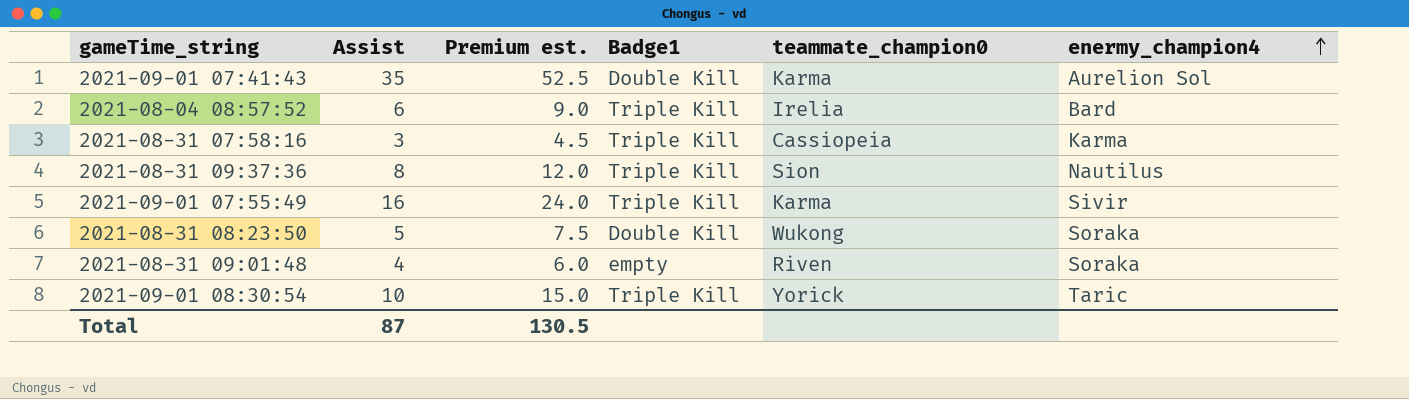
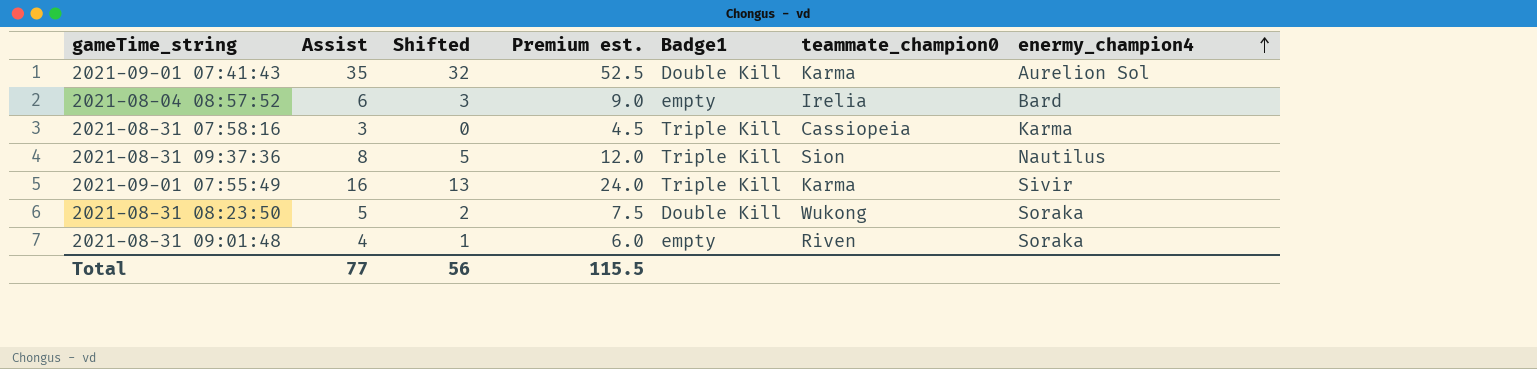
column Shifted | formula: none -> [Assist] - 3
row 2021-09-01 08:30:54: 10 | 15.0 | Triple Kill | Yorick | Taric -> none
2021-08-04 08:57:52 | Badge1: Triple Kill -> empty
Total | Assist: 87 -> 77
Total | Premium est.: 130.5 -> 115.5

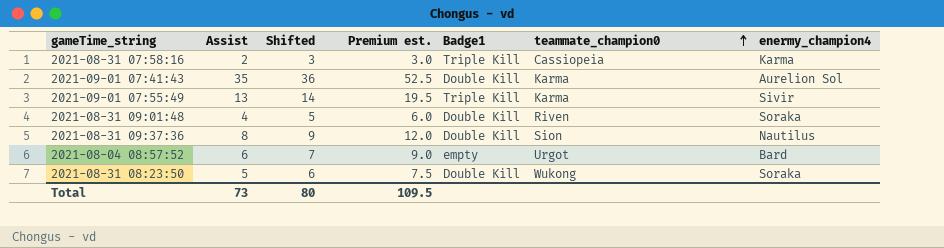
row order: enermy_champion4 ascending -> teammate_champion0 ascending
column Shifted | formula: [Assist] - 3 -> [Assist] + 1
2021-08-31 07:58:16 | Assist: 3 -> 2
2021-08-31 07:58:16 | Premium est.: 4.5 -> 3.0
2021-09-01 07:55:49 | Assist: 16 -> 13
2021-09-01 07:55:49 | Premium est.: 24.0 -> 19.5
2021-08-31 09:01:48 | Badge1: empty -> Double Kill
2021-08-31 09:37:36 | Badge1: Triple Kill -> Double Kill
2021-08-04 08:57:52 | teammate_champion0: Irelia -> Urgot
Total | Assist: 77 -> 73
Total | Shifted: 56 -> 80
Total | Premium est.: 115.5 -> 109.5

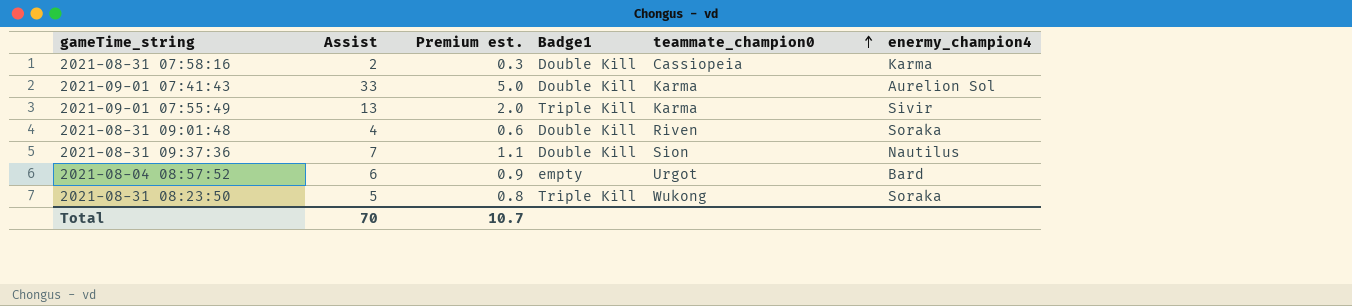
column Shifted | formula: [Assist] + 1 -> none
column Premium est. | formula: [Assist] * 1.5 -> [Assist] * 0.15
2021-08-31 07:58:16 | Badge1: Triple Kill -> Double Kill
2021-09-01 07:41:43 | Assist: 35 -> 33
2021-08-31 09:37:36 | Assist: 8 -> 7
2021-08-31 08:23:50 | Badge1: Double Kill -> Triple Kill
Total | Assist: 73 -> 70
Total | Premium est.: 109.5 -> 10.7

